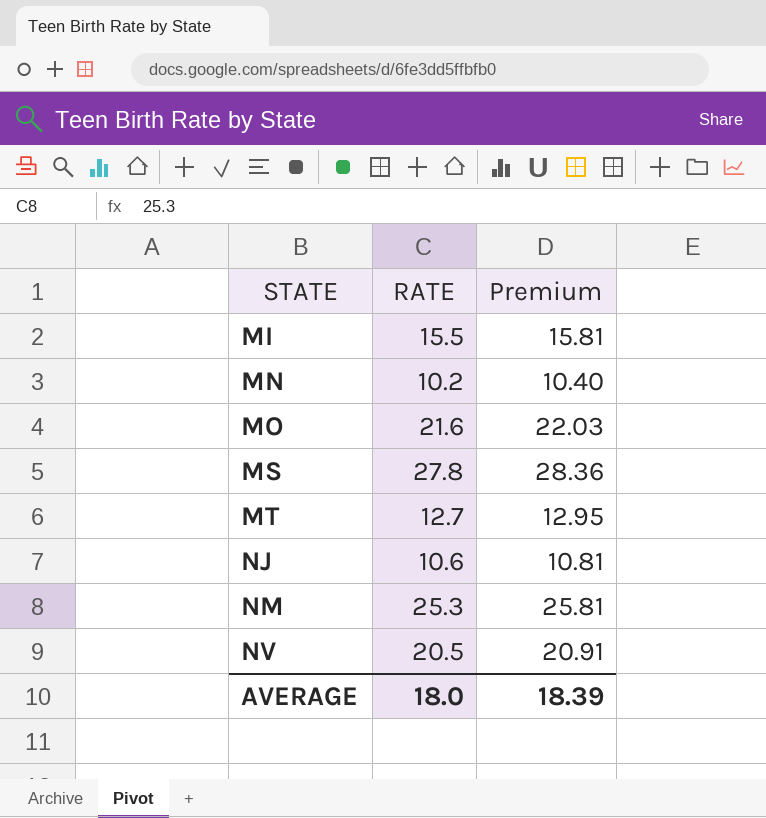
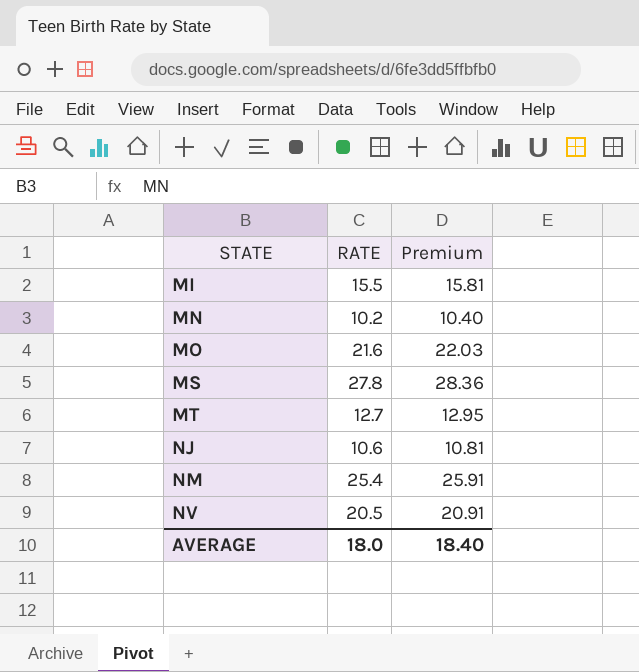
NM | RATE: 25.3 -> 25.4
NM | Premium: 25.81 -> 25.91
AVERAGE | Premium: 18.39 -> 18.40

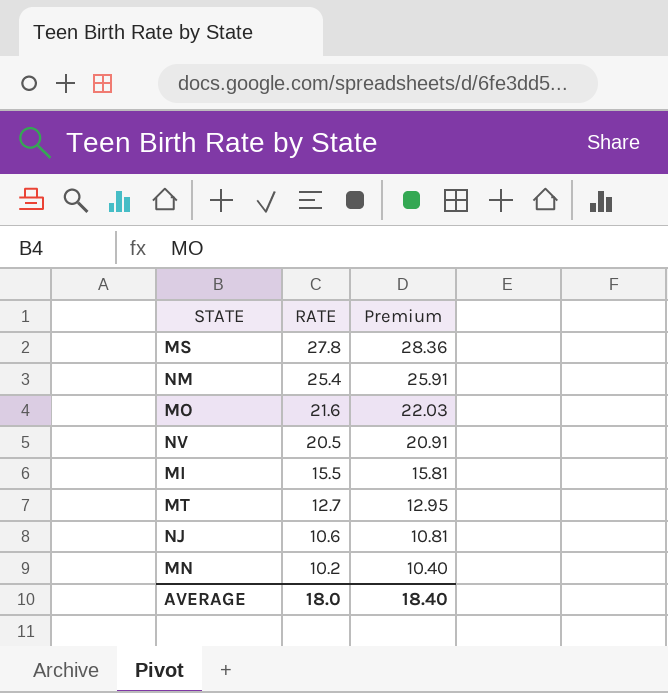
row order: STATE ascending -> RATE descending

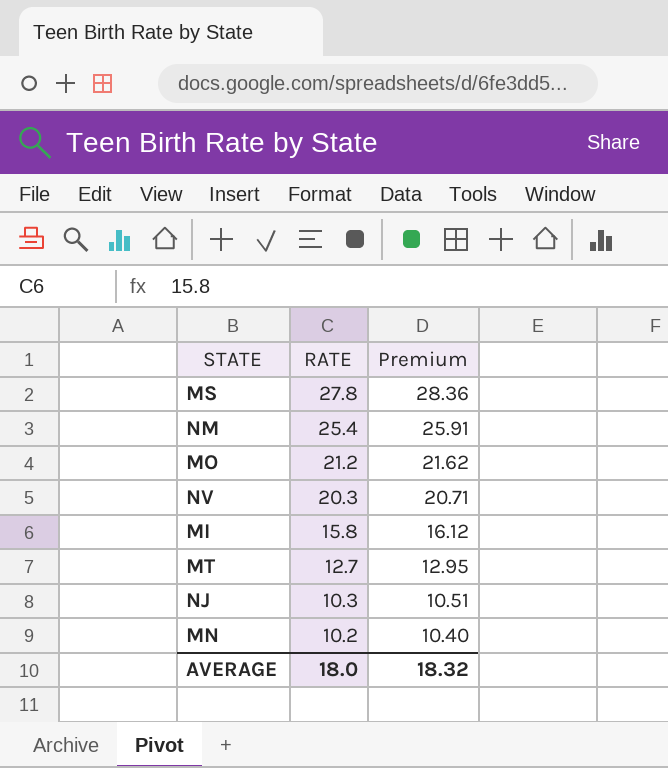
MO | RATE: 21.6 -> 21.2
MO | Premium: 22.03 -> 21.62
NV | RATE: 20.5 -> 20.3
NV | Premium: 20.91 -> 20.71
MI | RATE: 15.5 -> 15.8
MI | Premium: 15.81 -> 16.12
NJ | RATE: 10.6 -> 10.3
NJ | Premium: 10.81 -> 10.51
AVERAGE | Premium: 18.40 -> 18.32

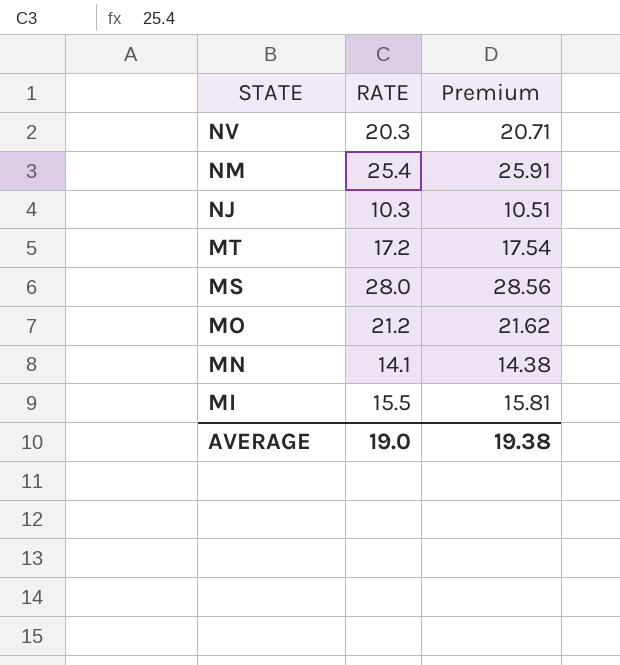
row order: RATE descending -> STATE descending
MT | RATE: 12.7 -> 17.2
MT | Premium: 12.95 -> 17.54
MS | RATE: 27.8 -> 28.0
MS | Premium: 28.36 -> 28.56
MN | RATE: 10.2 -> 14.1
MN | Premium: 10.40 -> 14.38
MI | RATE: 15.8 -> 15.5
MI | Premium: 16.12 -> 15.81
AVERAGE | RATE: 18.0 -> 19.0
AVERAGE | Premium: 18.32 -> 19.38

